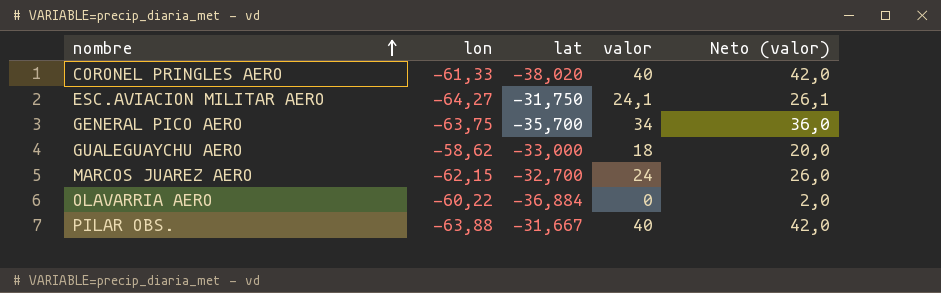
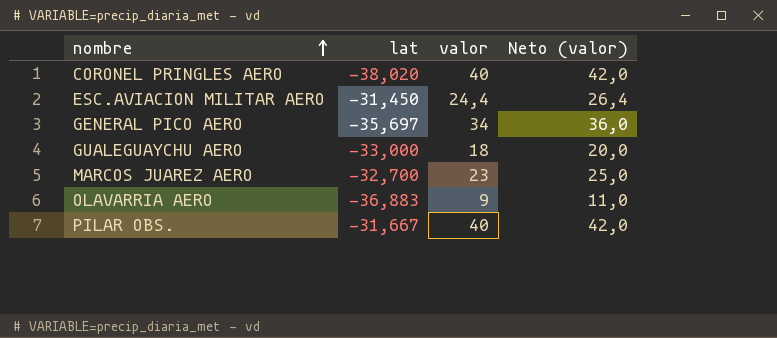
column lon | position: 2 -> none
ESC.AVIACION MILITAR AERO | lat: -31,750 -> -31,450
ESC.AVIACION MILITAR AERO | valor: 24,1 -> 24,4
ESC.AVIACION MILITAR AERO | Neto (valor): 26,1 -> 26,4
GENERAL PICO AERO | lat: -35,700 -> -35,697
MARCOS JUAREZ AERO | valor: 24 -> 23
MARCOS JUAREZ AERO | Neto (valor): 26,0 -> 25,0
OLAVARRIA AERO | lat: -36,884 -> -36,883
OLAVARRIA AERO | valor: 0 -> 9
OLAVARRIA AERO | Neto (valor): 2,0 -> 11,0

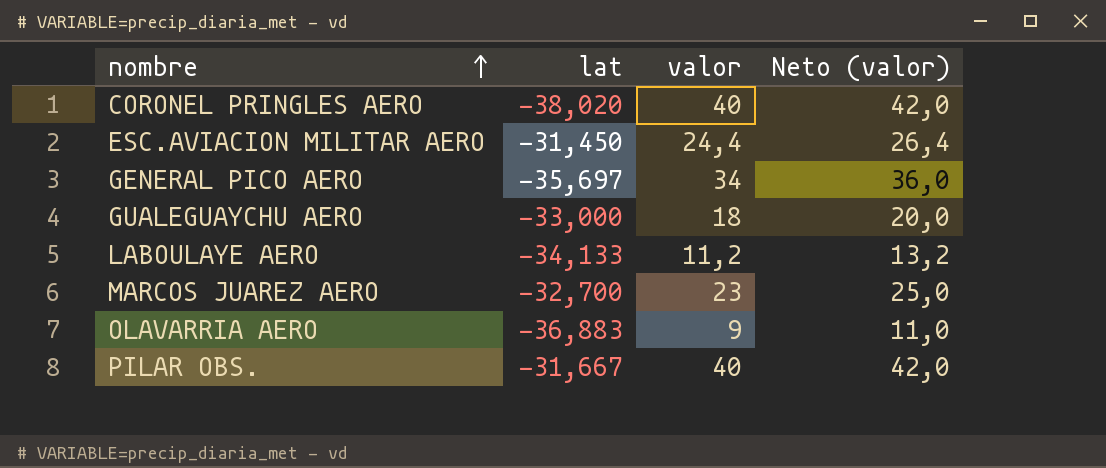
row LABOULAYE AERO: none -> -34,133 | 11,2 | 13,2

